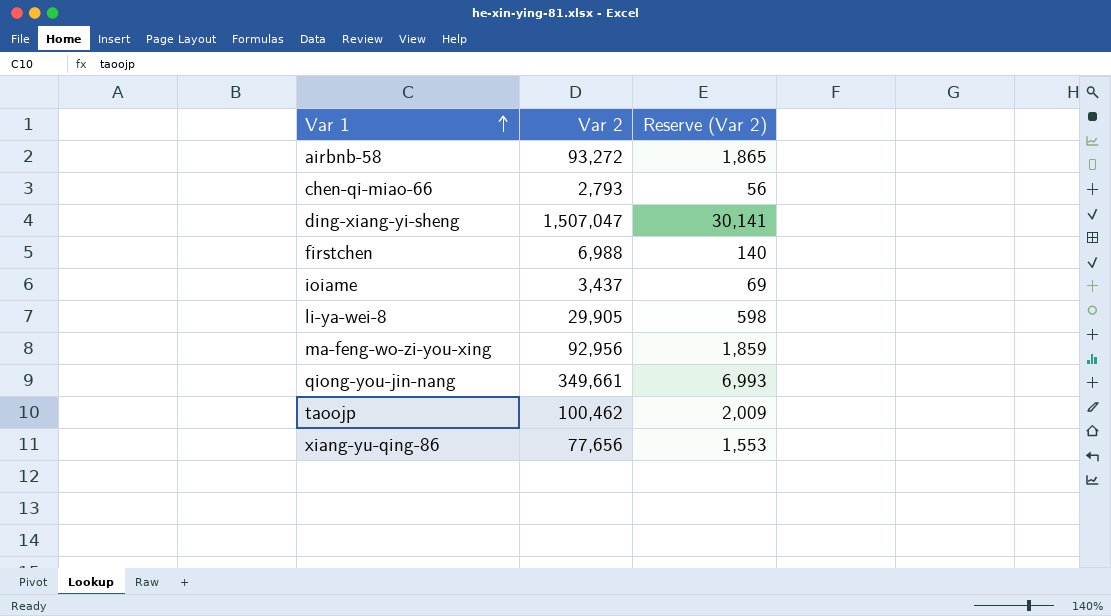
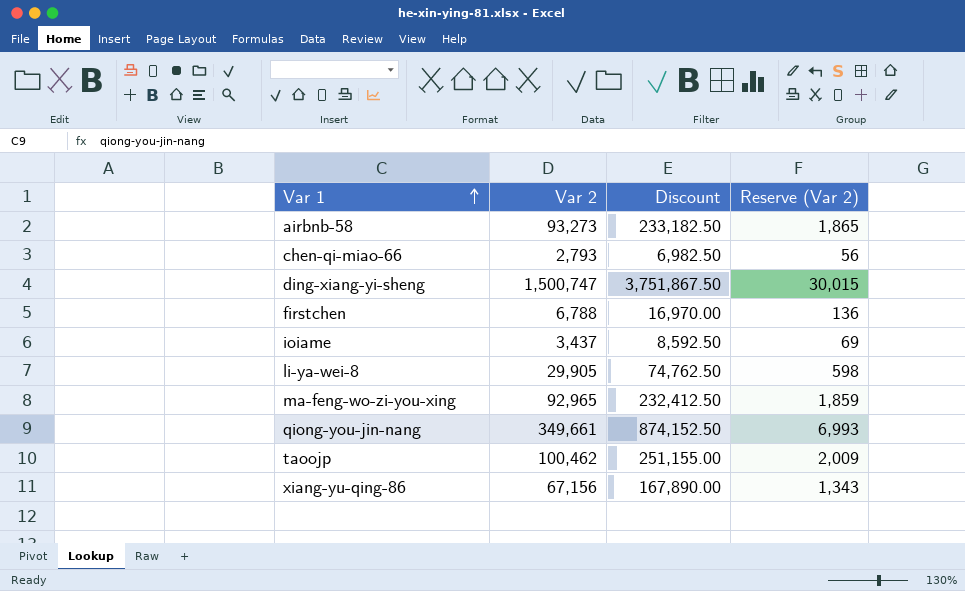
column Discount | formula: none -> [Var 2] * 2.5
airbnb-58 | Var 2: 93,272 -> 93,273
ding-xiang-yi-sheng | Var 2: 1,507,047 -> 1,500,747
ding-xiang-yi-sheng | Reserve (Var 2): 30,141 -> 30,015
firstchen | Var 2: 6,988 -> 6,788
firstchen | Reserve (Var 2): 140 -> 136
ma-feng-wo-zi-you-xing | Var 2: 92,956 -> 92,965
xiang-yu-qing-86 | Var 2: 77,656 -> 67,156
xiang-yu-qing-86 | Reserve (Var 2): 1,553 -> 1,343

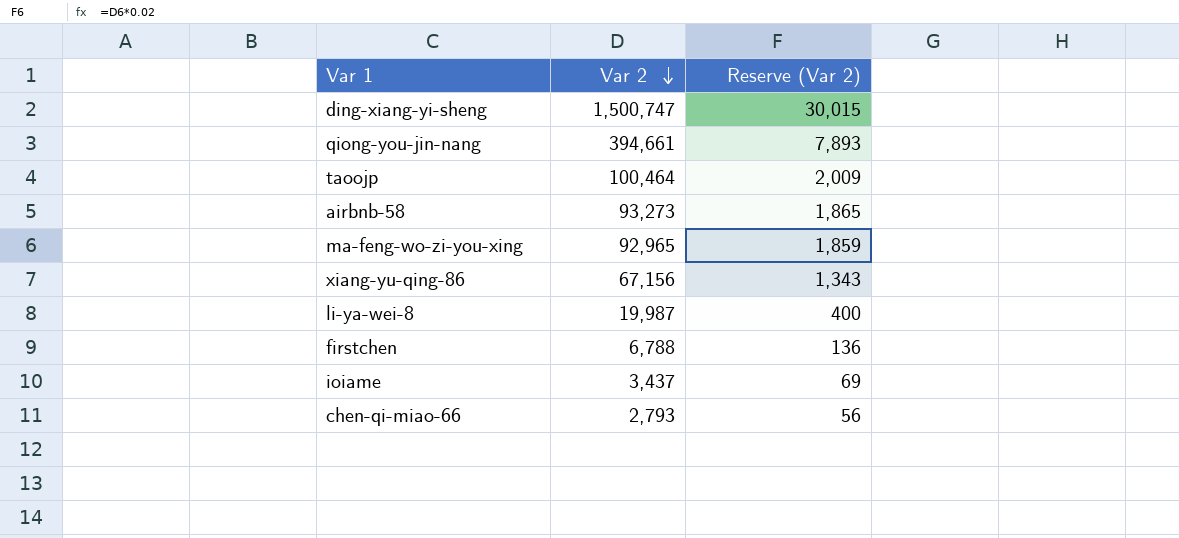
row order: Var 1 ascending -> Var 2 descending
column Discount | formula: [Var 2] * 2.5 -> none
qiong-you-jin-nang | Var 2: 349,661 -> 394,661
qiong-you-jin-nang | Reserve (Var 2): 6,993 -> 7,893
taoojp | Var 2: 100,462 -> 100,464
li-ya-wei-8 | Var 2: 29,905 -> 19,987
li-ya-wei-8 | Reserve (Var 2): 598 -> 400

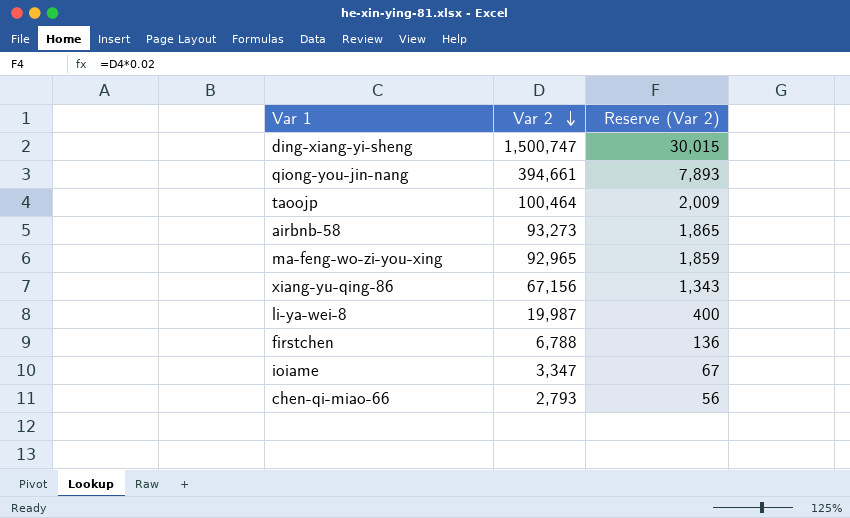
ioiame | Var 2: 3,437 -> 3,347
ioiame | Reserve (Var 2): 69 -> 67

